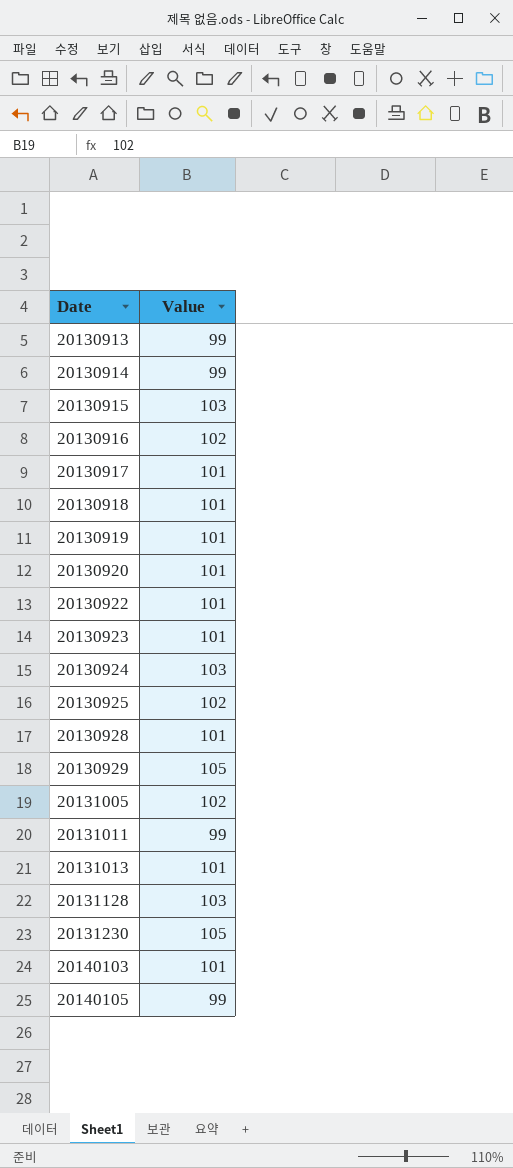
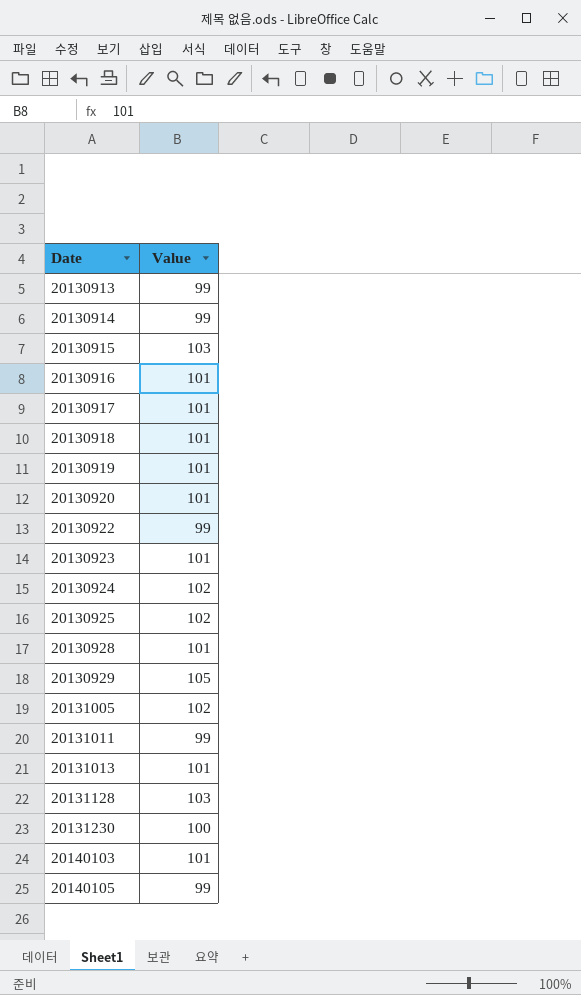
20130916 | Value: 102 -> 101
20130922 | Value: 101 -> 99
20130924 | Value: 103 -> 102
20131230 | Value: 105 -> 100

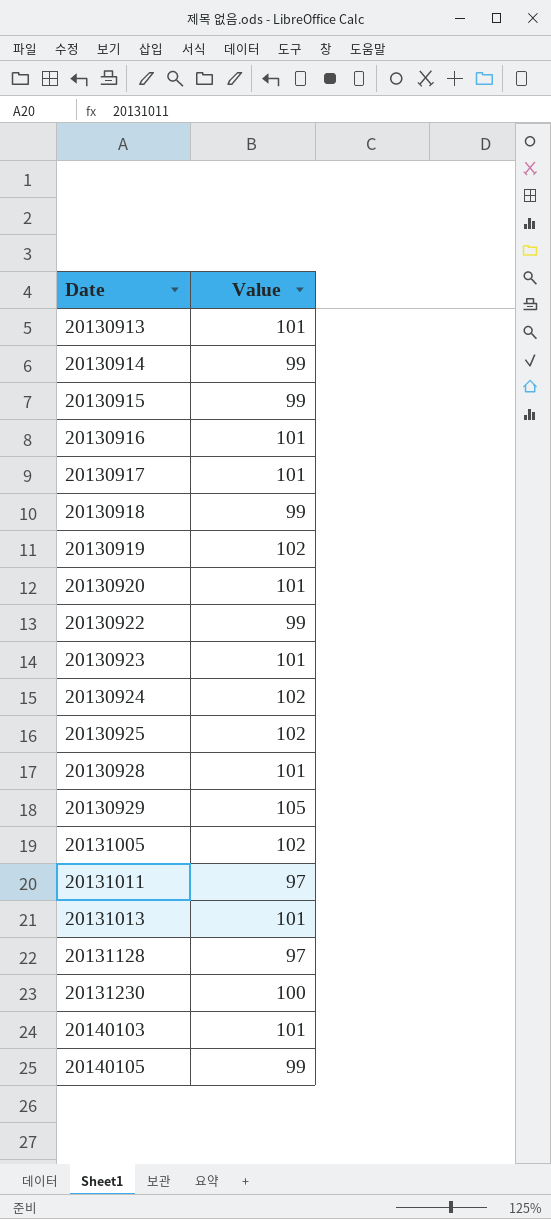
20130913 | Value: 99 -> 101
20130915 | Value: 103 -> 99
20130918 | Value: 101 -> 99
20130919 | Value: 101 -> 102
20131011 | Value: 99 -> 97
20131128 | Value: 103 -> 97

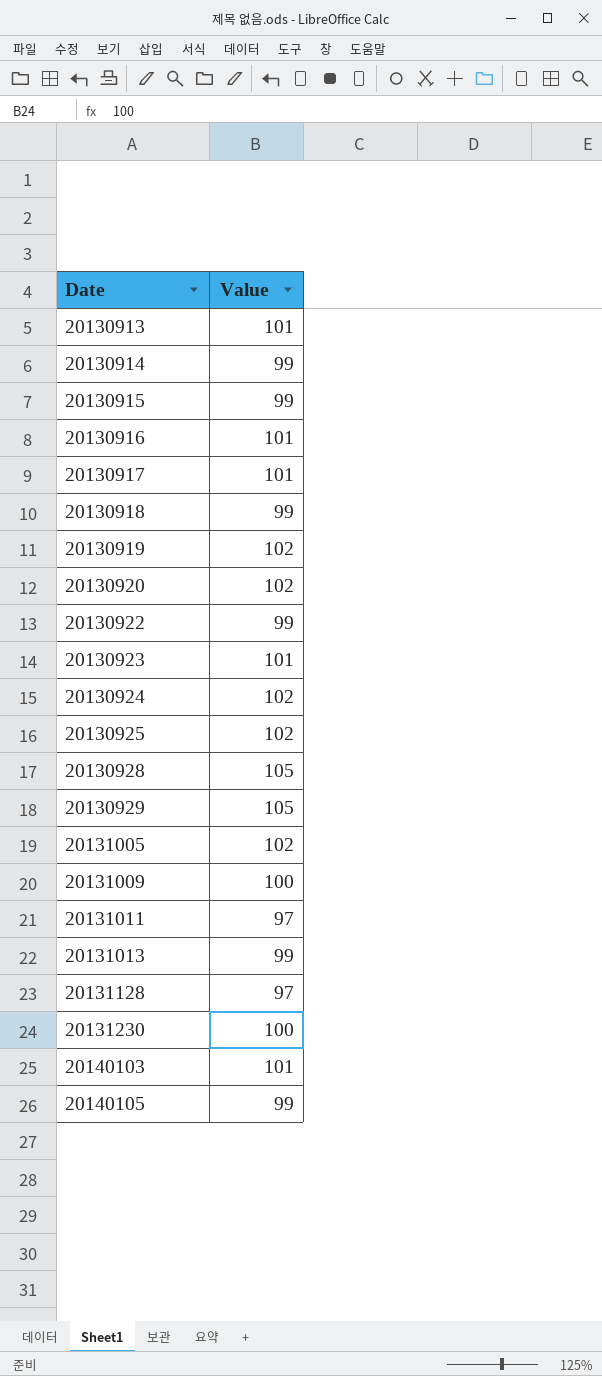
20130920 | Value: 101 -> 102
20130928 | Value: 101 -> 105
row 20131009: none -> 100
20131013 | Value: 101 -> 99

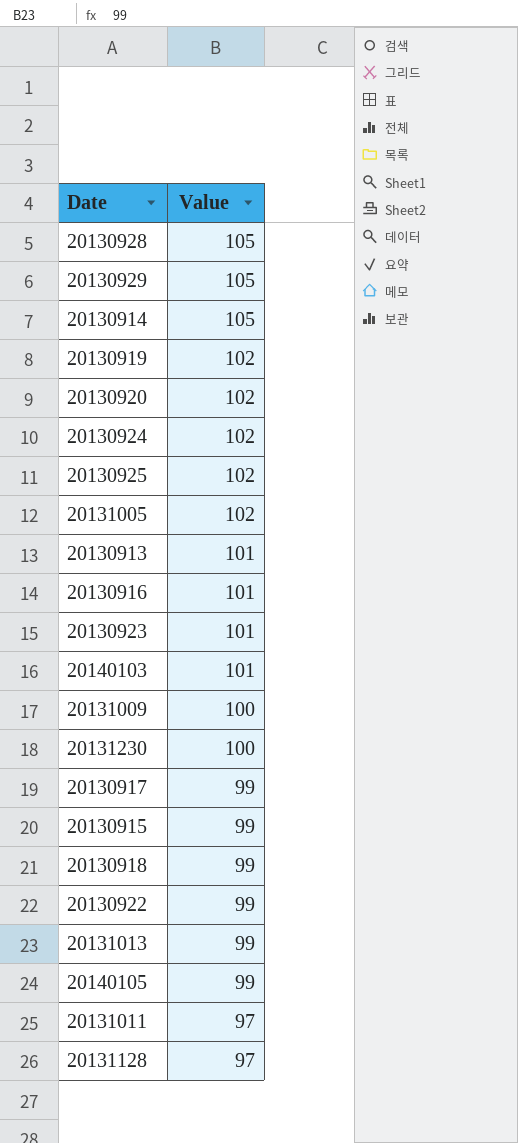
row order: Date ascending -> Value descending
20130914 | Value: 99 -> 105
20130917 | Value: 101 -> 99

